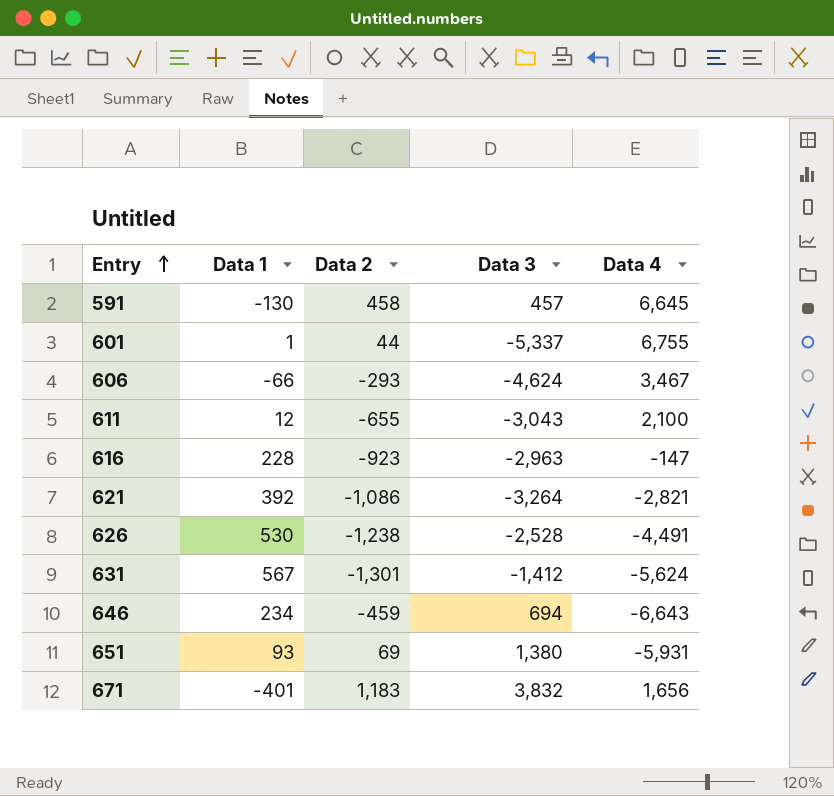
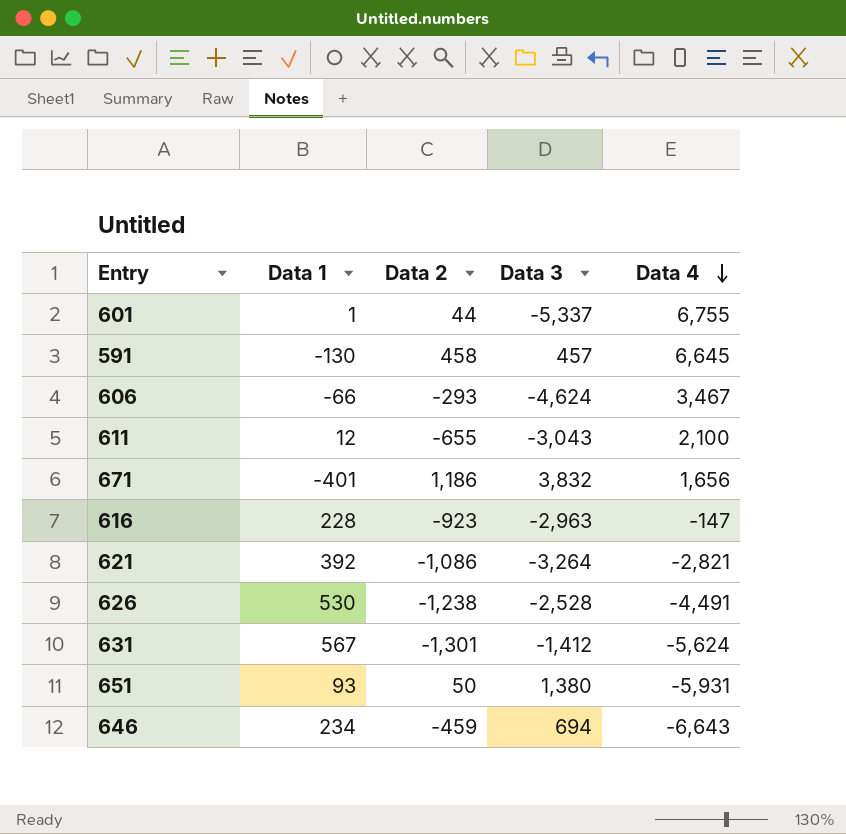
row order: Entry ascending -> Data 4 descending
671 | Data 2: 1,183 -> 1,186
651 | Data 2: 69 -> 50

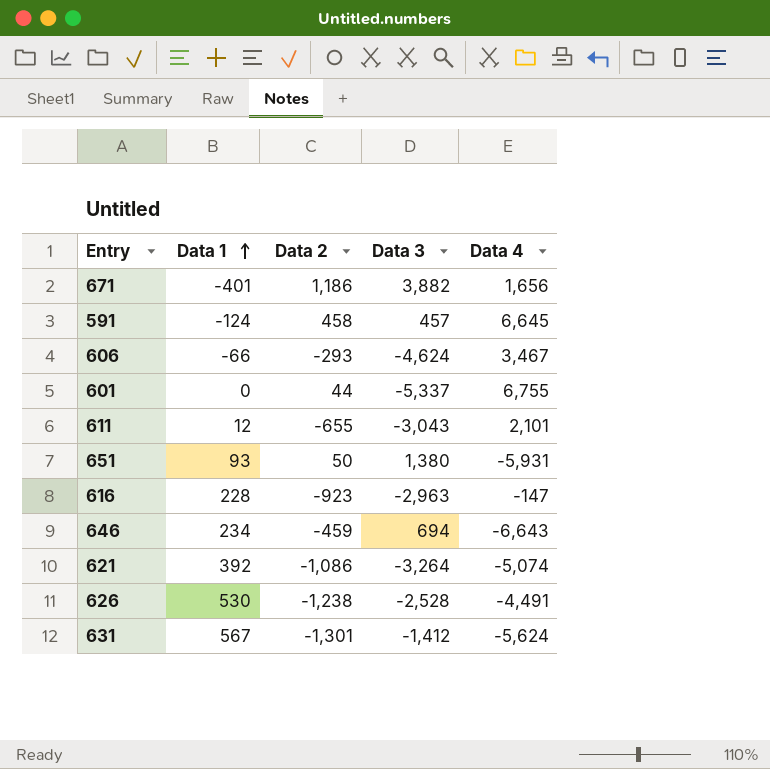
row order: Data 4 descending -> Data 1 ascending
671 | Data 3: 3,832 -> 3,882
591 | Data 1: -130 -> -124
601 | Data 1: 1 -> 0
611 | Data 4: 2,100 -> 2,101
621 | Data 4: -2,821 -> -5,074

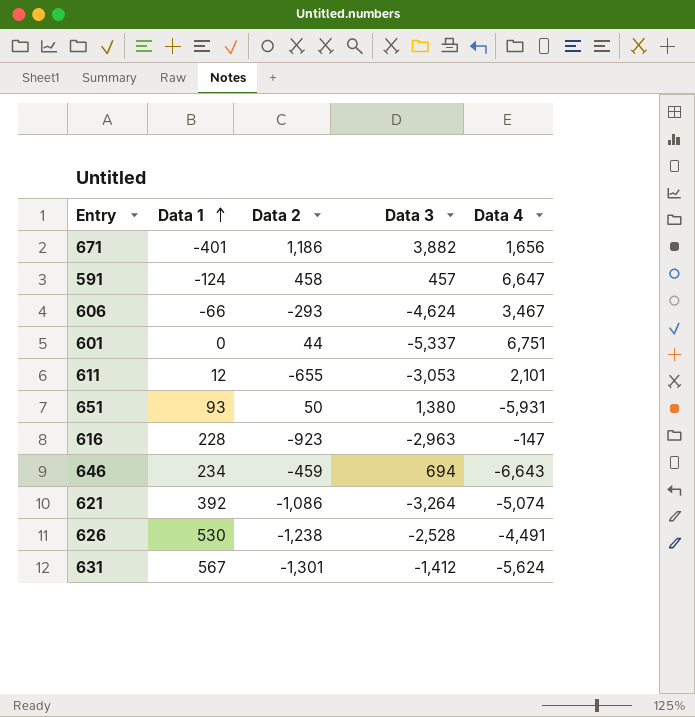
591 | Data 4: 6,645 -> 6,647
601 | Data 4: 6,755 -> 6,751
611 | Data 3: -3,043 -> -3,053

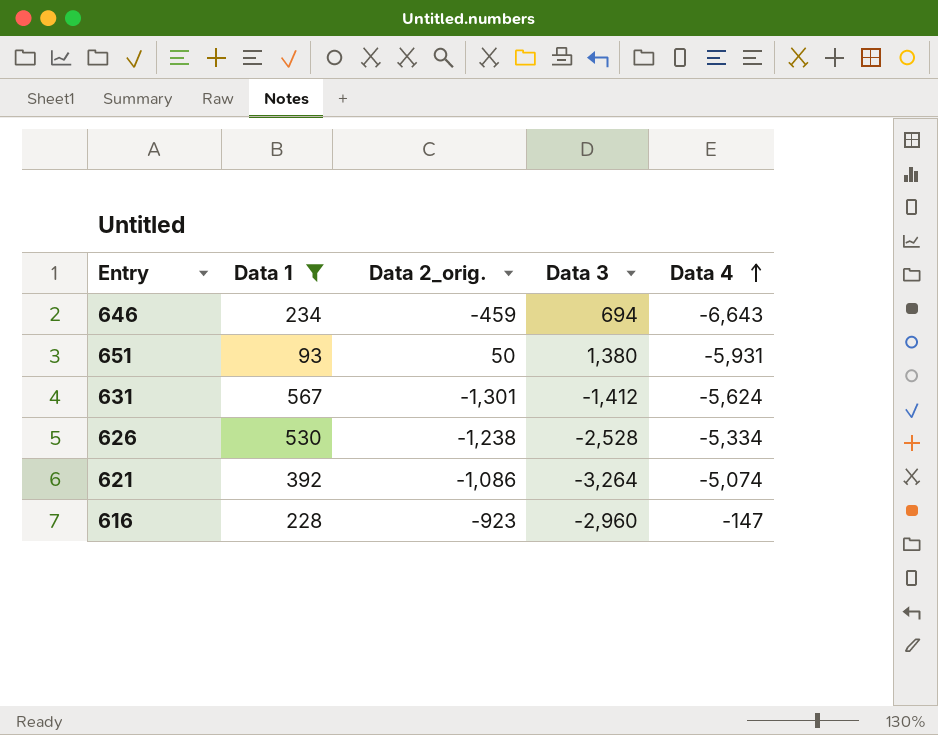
filter: none -> Data 1 >= 93
row order: Data 1 ascending -> Data 4 ascending
column name: Data 2 -> Data 2_orig.
626 | Data 4: -4,491 -> -5,334
616 | Data 3: -2,963 -> -2,960

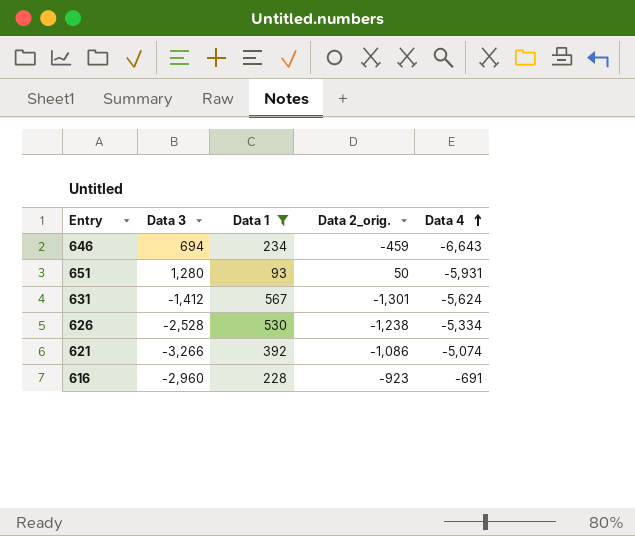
column Data 3 | position: 4 -> 2
651 | Data 3: 1,380 -> 1,280
621 | Data 3: -3,264 -> -3,266
616 | Data 4: -147 -> -691

